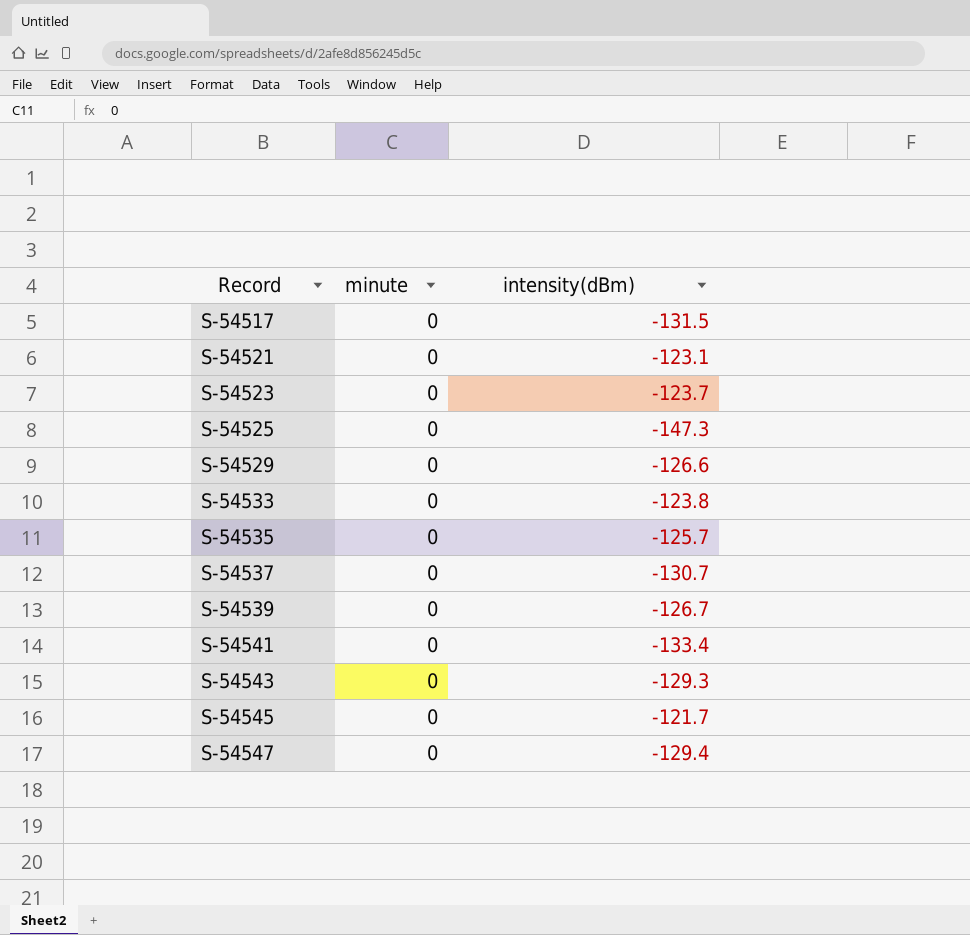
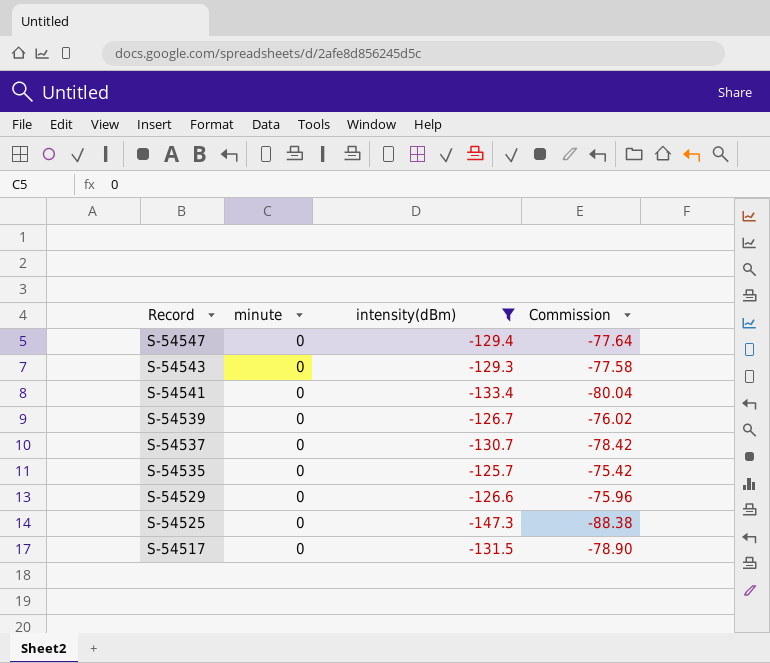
filter: none -> intensity(dBm) <= -125.7
row order: Record ascending -> Record descending
column Commission | formula: none -> [intensity(dBm)] * 0.6

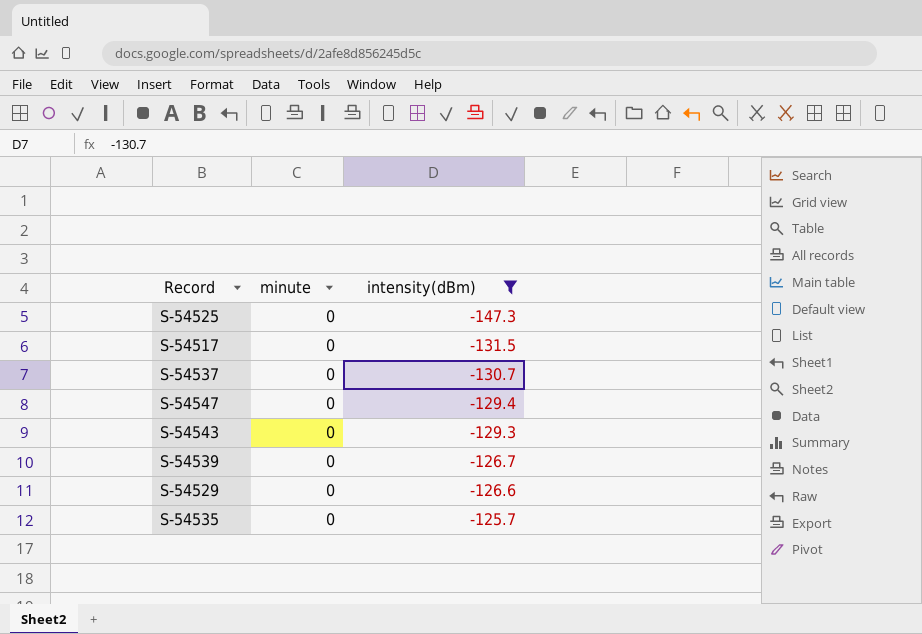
row order: Record descending -> intensity(dBm) ascending
column Commission | formula: [intensity(dBm)] * 0.6 -> none
row S-54541: 0 | -133.4 | -80.04 -> none

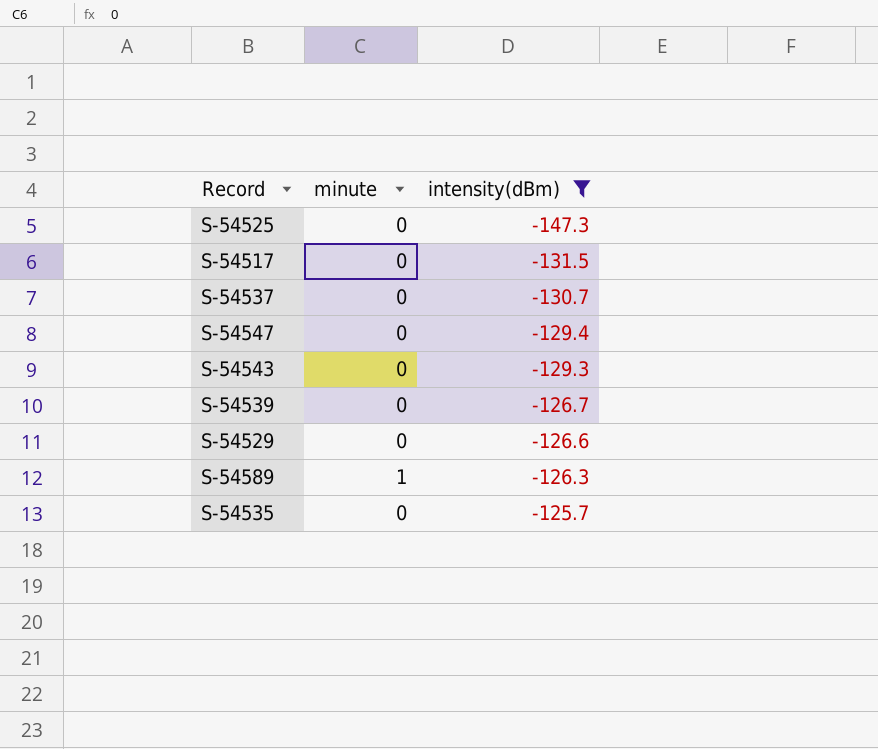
row S-54589: none -> 1 | -126.3

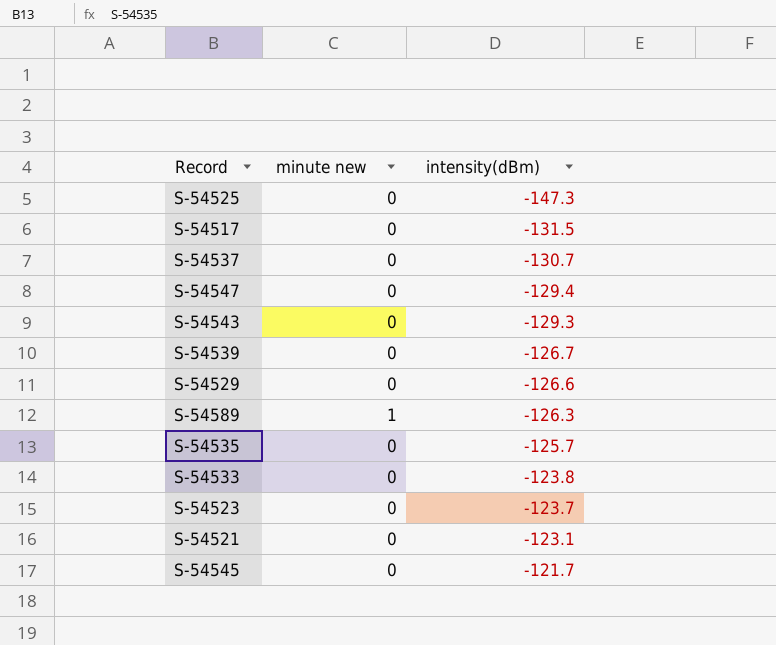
filter: intensity(dBm) <= -125.7 -> none
column name: minute -> minute new

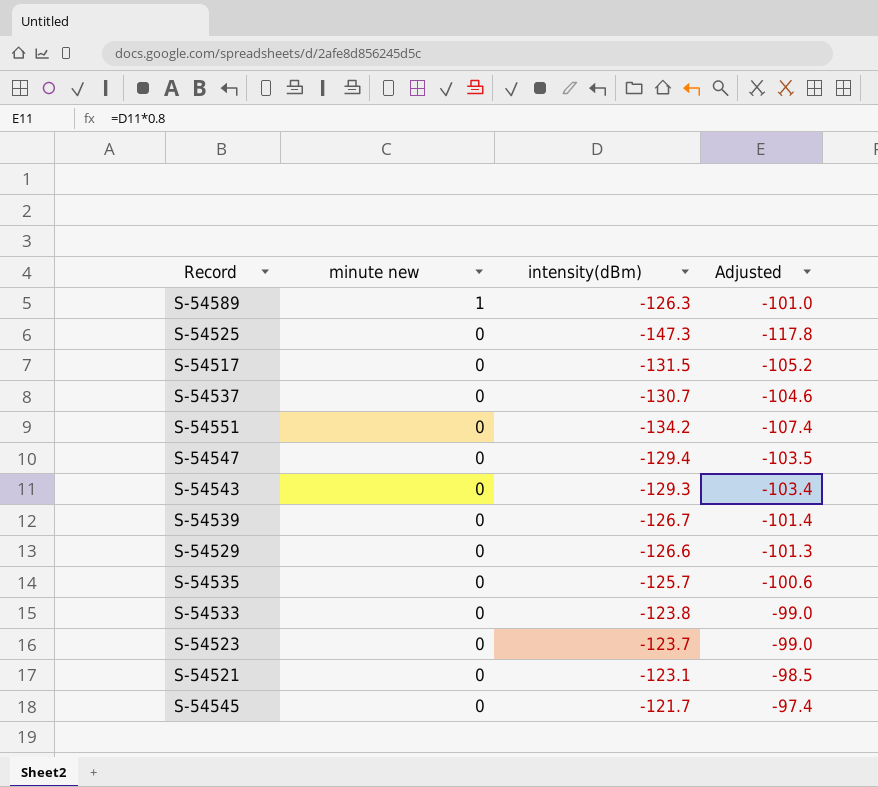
row order: intensity(dBm) ascending -> minute new descending
column Adjusted | formula: none -> [intensity(dBm)] * 0.8
row S-54551: none -> 0 | -134.2 | -107.4

